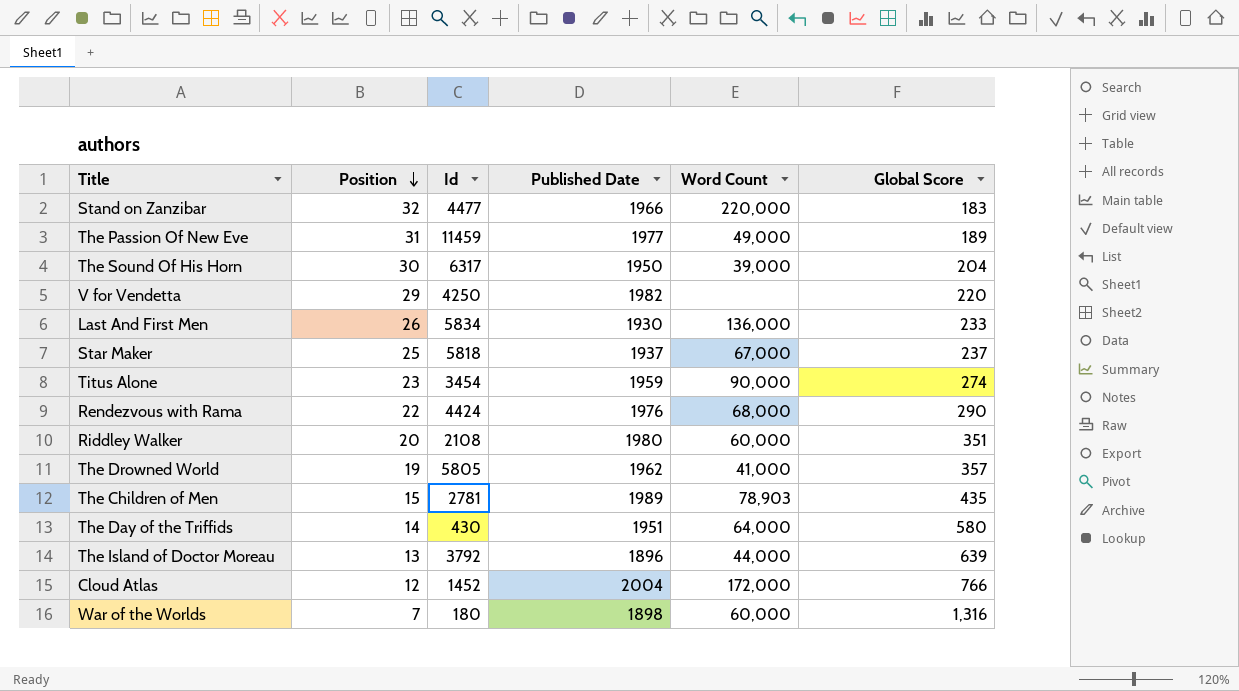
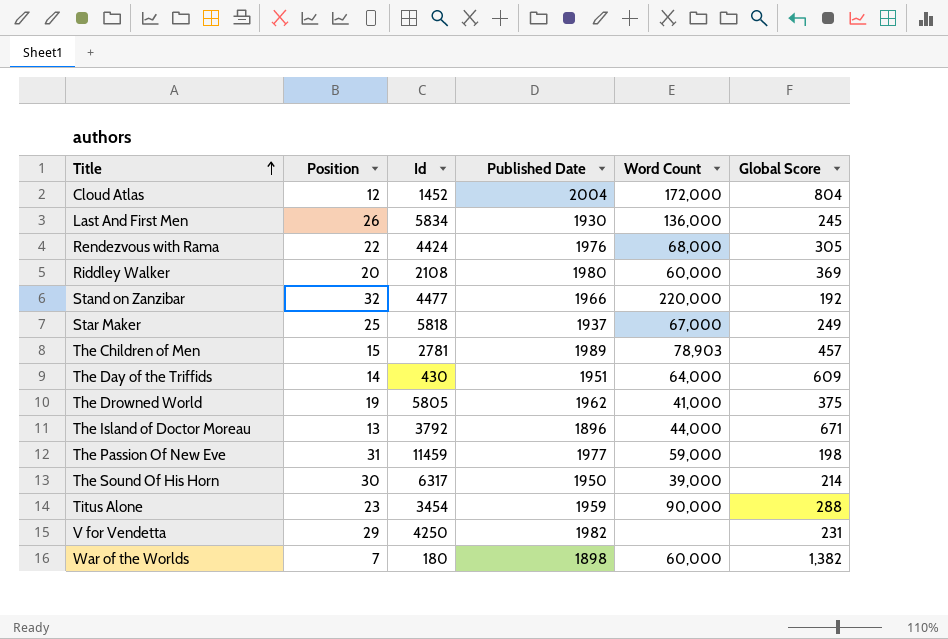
row order: Position descending -> Title ascending
Cloud Atlas | Global Score: 766 -> 804
Last And First Men | Global Score: 233 -> 245
Rendezvous with Rama | Global Score: 290 -> 305
Riddley Walker | Global Score: 351 -> 369
Stand on Zanzibar | Global Score: 183 -> 192
Star Maker | Global Score: 237 -> 249
The Children of Men | Global Score: 435 -> 457
The Day of the Triffids | Global Score: 580 -> 609
The Drowned World | Global Score: 357 -> 375
The Island of Doctor Moreau | Global Score: 639 -> 671
The Passion Of New Eve | Word Count: 49,000 -> 59,000
The Passion Of New Eve | Global Score: 189 -> 198
The Sound Of His Horn | Global Score: 204 -> 214
Titus Alone | Global Score: 274 -> 288
V for Vendetta | Global Score: 220 -> 231
War of the Worlds | Global Score: 1,316 -> 1,382

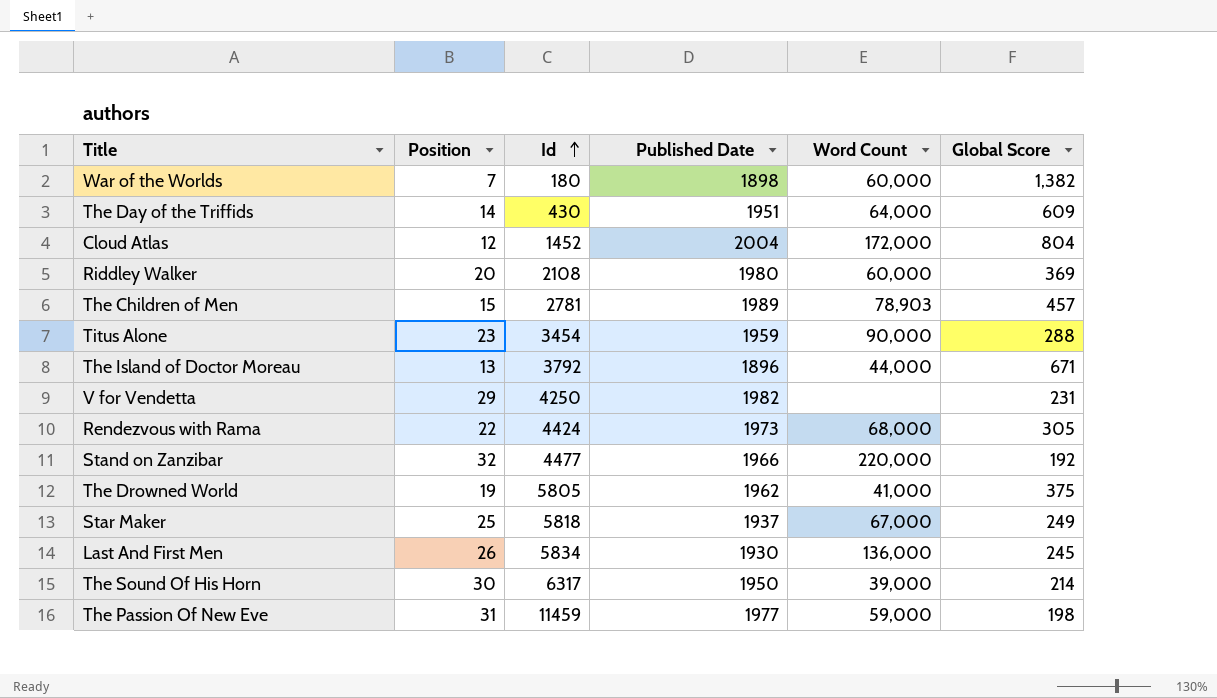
row order: Title ascending -> Id ascending
Rendezvous with Rama | Published Date: 1976 -> 1973

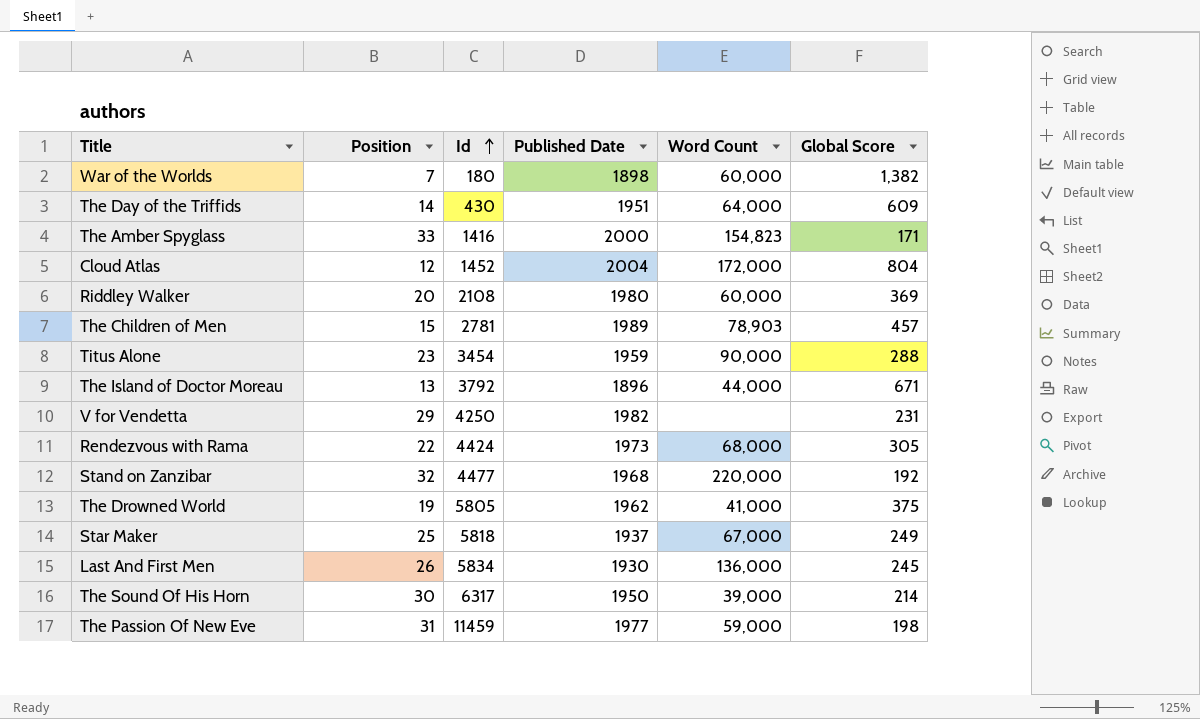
row The Amber Spyglass: none -> 33 | 1416 | 2000 | 154,823 | 171
Stand on Zanzibar | Published Date: 1966 -> 1968

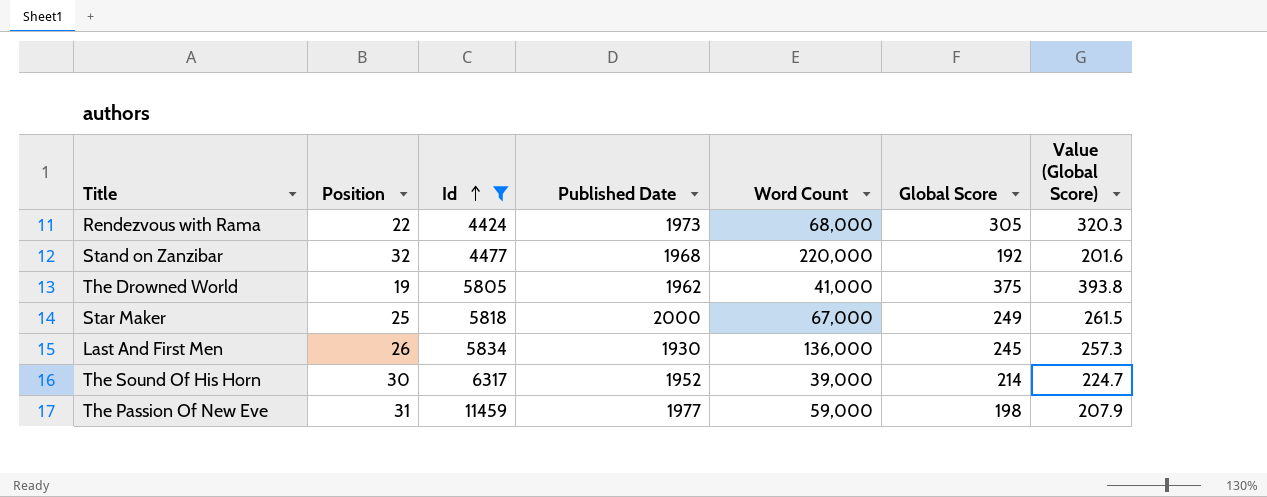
filter: none -> Id >= 4424
column Value (Global Score) | formula: none -> [Global Score] * 1.05
Star Maker | Published Date: 1937 -> 2000
The Sound Of His Horn | Published Date: 1950 -> 1952

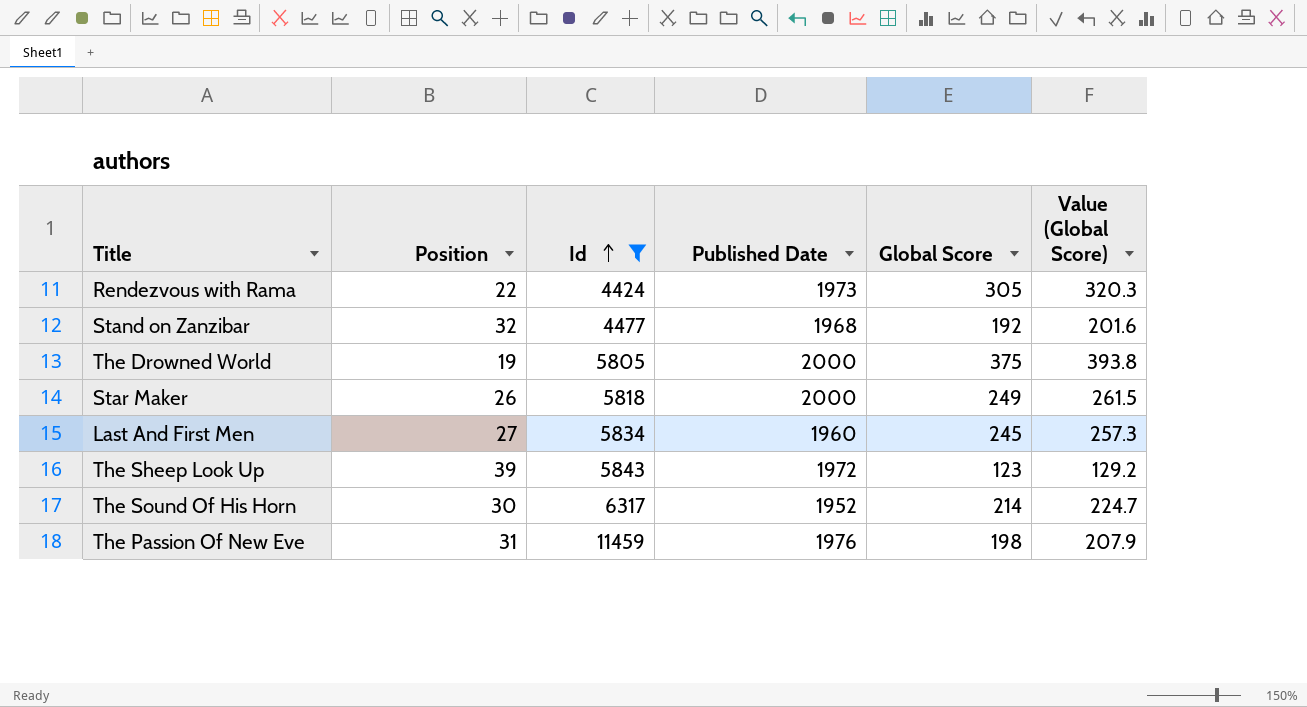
column Word Count | position: 5 -> none
The Drowned World | Published Date: 1962 -> 2000
Star Maker | Position: 25 -> 26
Last And First Men | Position: 26 -> 27
Last And First Men | Published Date: 1930 -> 1960
row The Sheep Look Up: none -> 39 | 5843 | 1972 | 123 | 129.2
The Passion Of New Eve | Published Date: 1977 -> 1976

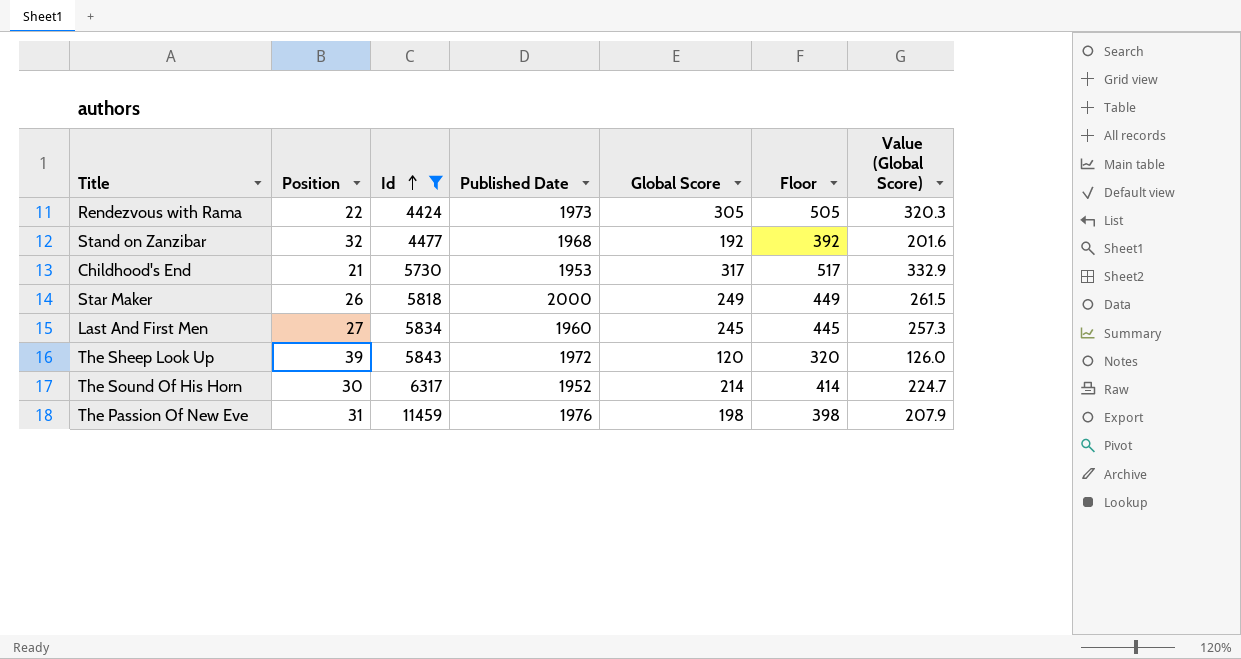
column Floor | formula: none -> [Global Score] + 200
row The Drowned World: 19 | 5805 | 2000 | 375 | 393.8 -> none
row Childhood's End: none -> 21 | 5730 | 1953 | 317 | 517 | 332.9
The Sheep Look Up | Global Score: 123 -> 120
The Sheep Look Up | Value (Global Score): 129.2 -> 126.0

